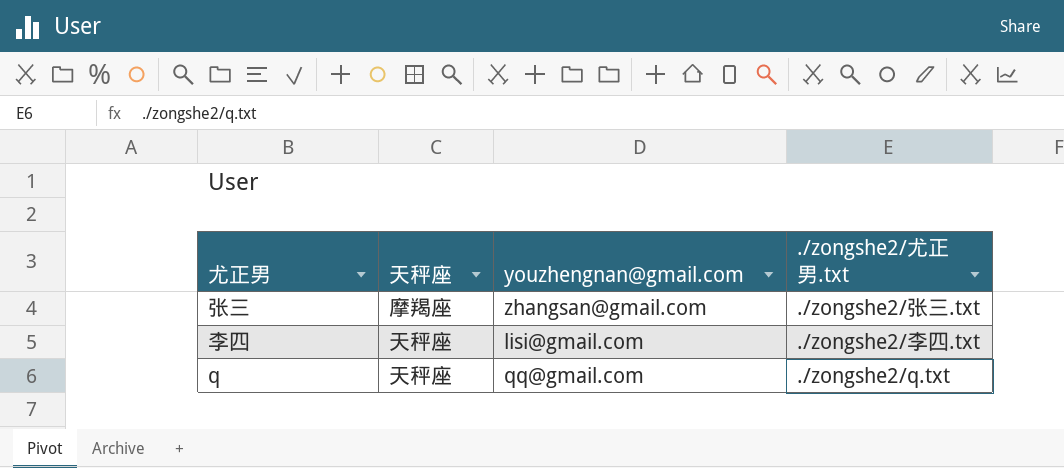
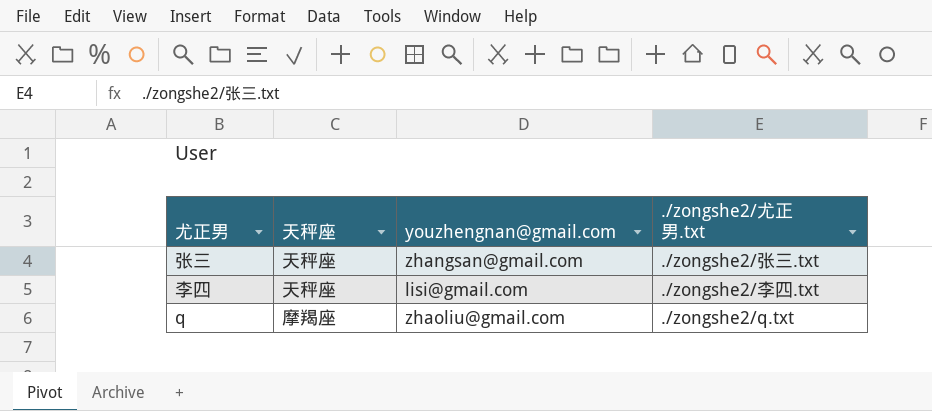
张三 | 天秤座: 摩羯座 -> 天秤座
q | 天秤座: 天秤座 -> 摩羯座
q | youzhengnan@gmail.com: qq@gmail.com -> zhaoliu@gmail.com

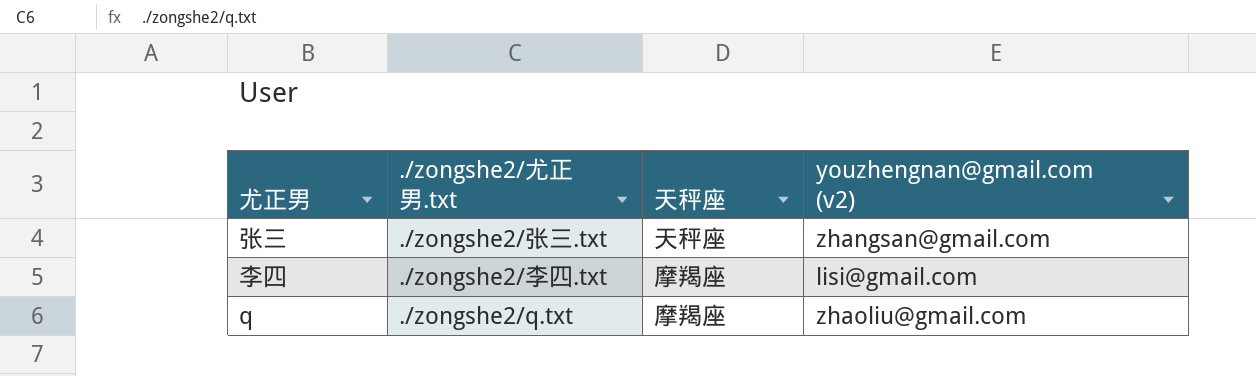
column ./zongshe2/尤正男.txt | position: 4 -> 2
column name: youzhengnan@gmail.com -> youzhengnan@gmail.com (v2)
李四 | 天秤座: 天秤座 -> 摩羯座

